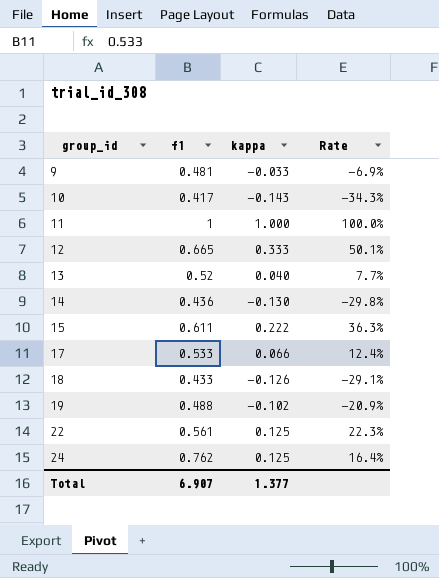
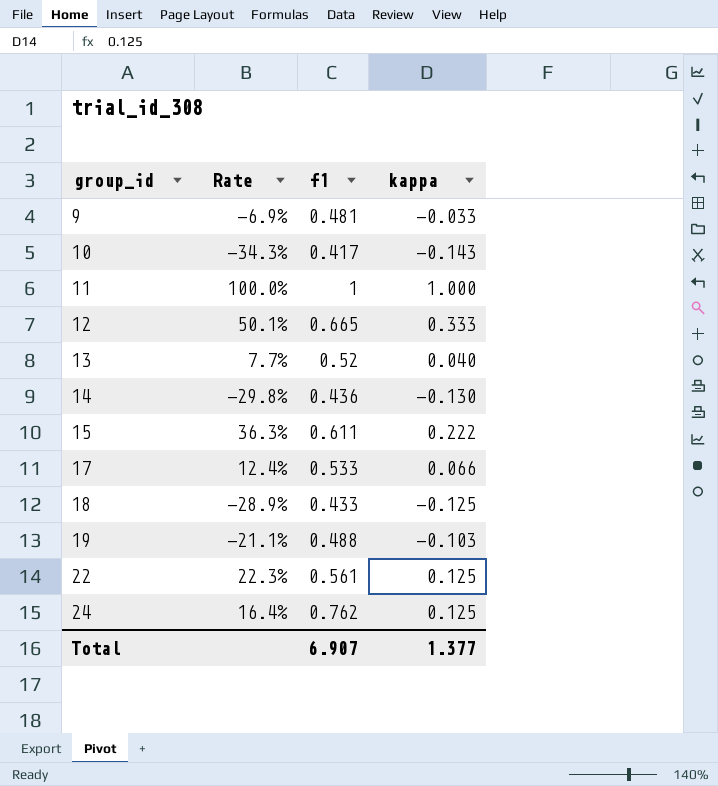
column Rate | position: 4 -> 2
18 | Rate: -29.1% -> -28.9%
18 | kappa: -0.126 -> -0.125
19 | Rate: -20.9% -> -21.1%
19 | kappa: -0.102 -> -0.103

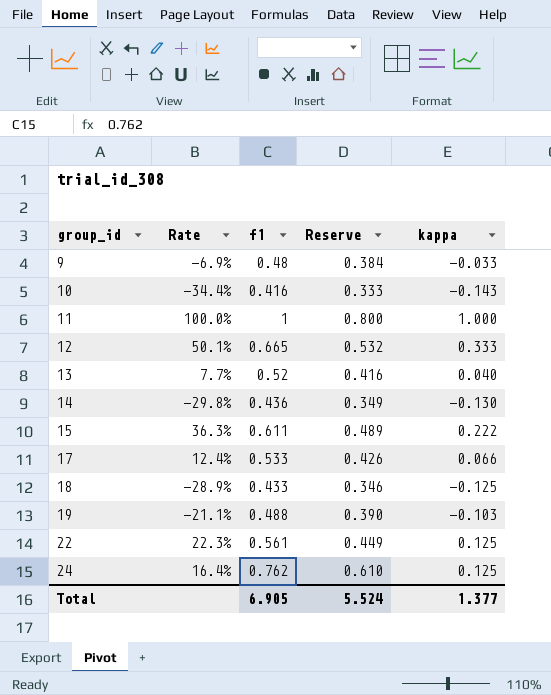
column Reserve | formula: none -> [f1] * 0.8
9 | f1: 0.481 -> 0.48
10 | Rate: -34.3% -> -34.4%
10 | f1: 0.417 -> 0.416
Total | f1: 6.907 -> 6.905

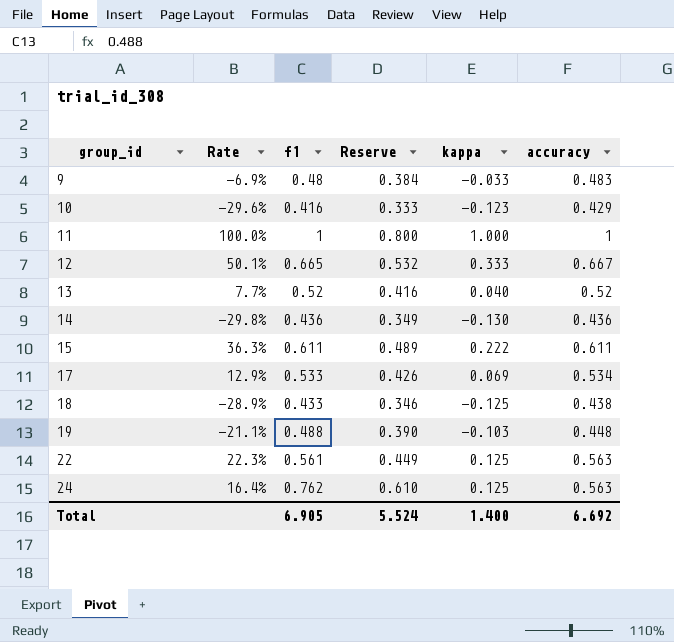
column accuracy | position: none -> 6
10 | Rate: -34.4% -> -29.6%
10 | kappa: -0.143 -> -0.123
17 | Rate: 12.4% -> 12.9%
17 | kappa: 0.066 -> 0.069
Total | kappa: 1.377 -> 1.400

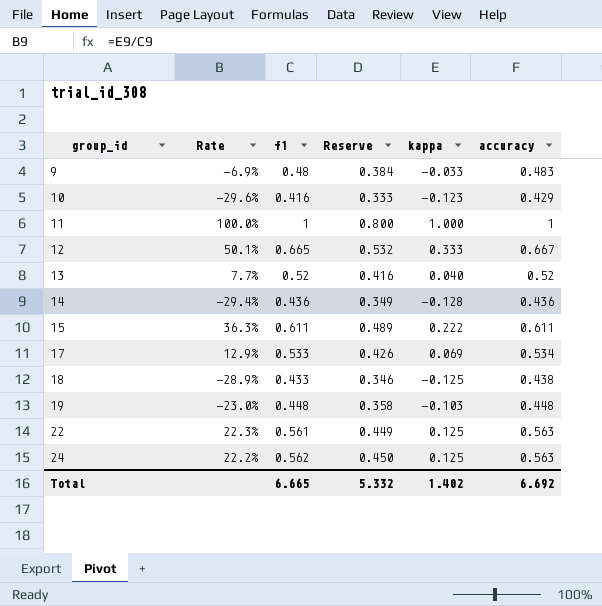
14 | Rate: -29.8% -> -29.4%
14 | kappa: -0.130 -> -0.128
19 | Rate: -21.1% -> -23.0%
19 | f1: 0.488 -> 0.448
19 | Reserve: 0.390 -> 0.358
24 | Rate: 16.4% -> 22.2%
24 | f1: 0.762 -> 0.562
24 | Reserve: 0.610 -> 0.450
Total | f1: 6.905 -> 6.665
Total | Reserve: 5.524 -> 5.332
Total | kappa: 1.400 -> 1.402

